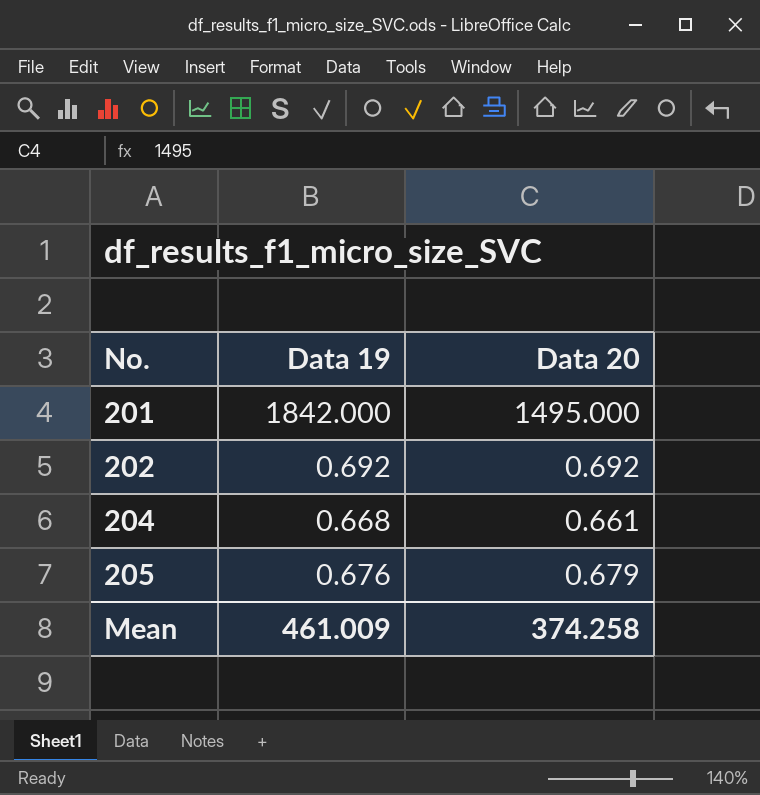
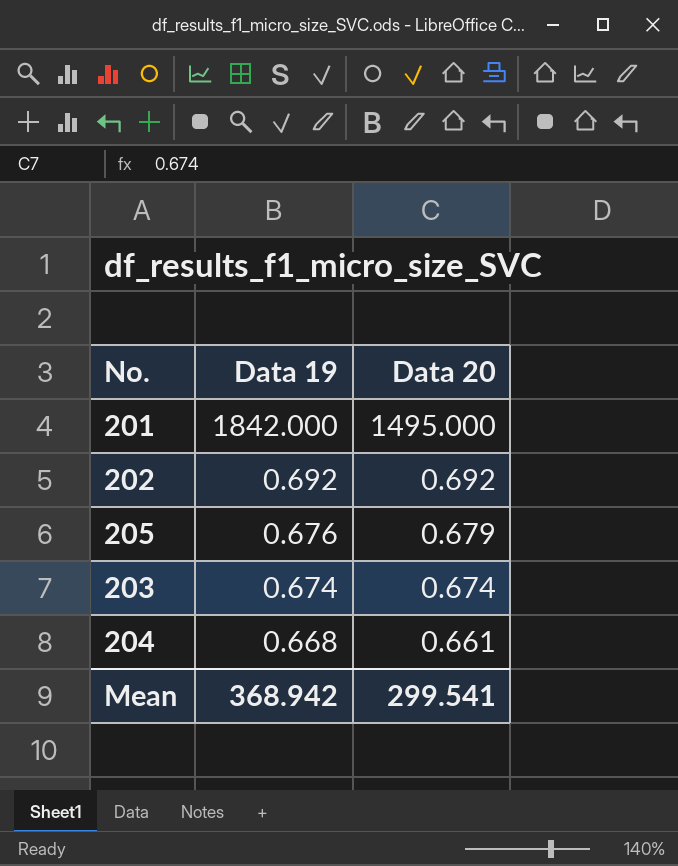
row order: No. ascending -> Data 19 descending
row 203: none -> 0.674 | 0.674
Mean | Data 19: 461.009 -> 368.942
Mean | Data 20: 374.258 -> 299.541

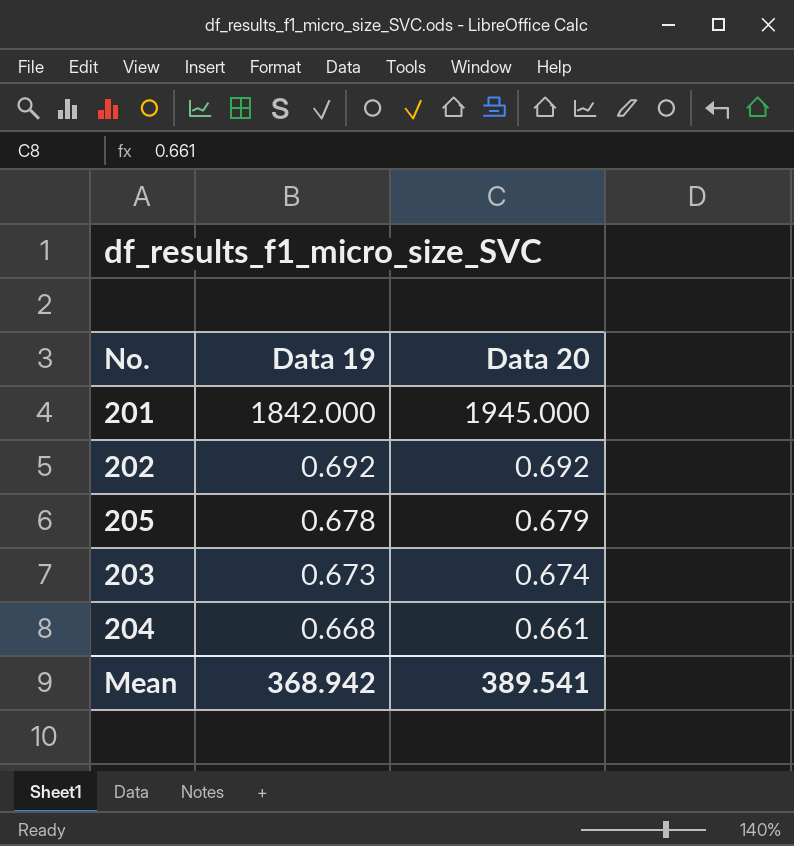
201 | Data 20: 1495.000 -> 1945.000
205 | Data 19: 0.676 -> 0.678
203 | Data 19: 0.674 -> 0.673
Mean | Data 20: 299.541 -> 389.541

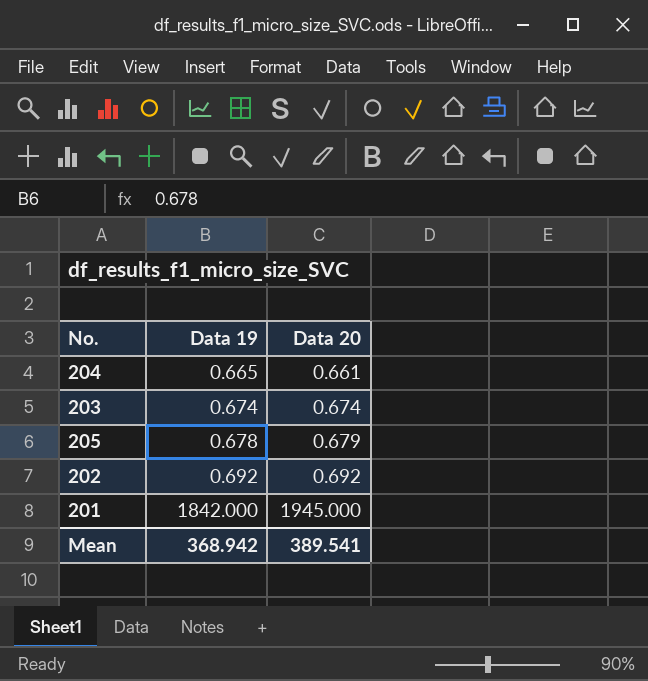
row order: Data 19 descending -> Data 19 ascending
204 | Data 19: 0.668 -> 0.665
203 | Data 19: 0.673 -> 0.674

